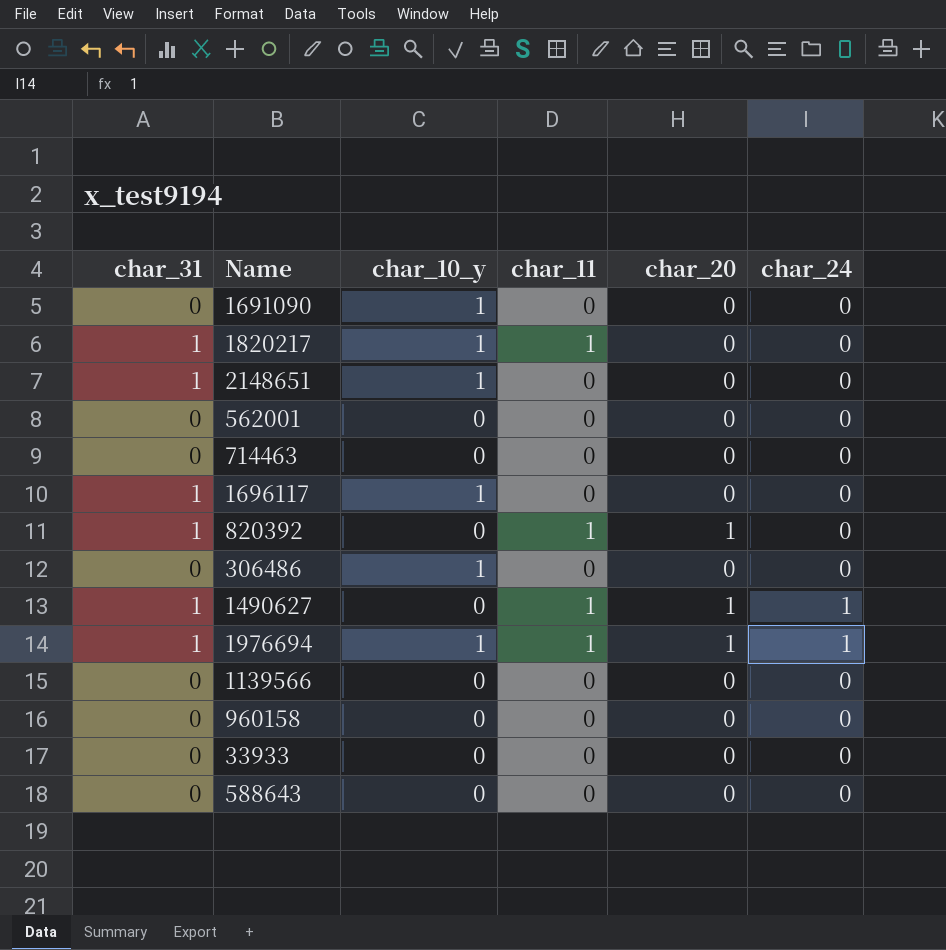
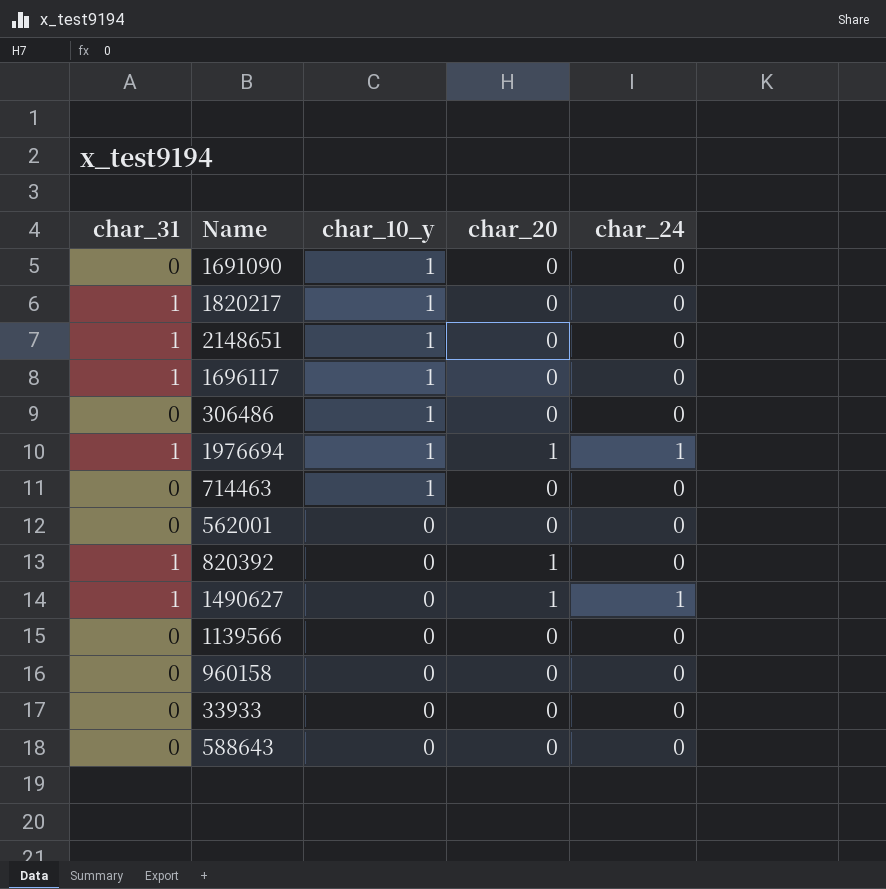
row order: none -> char_10_y descending
column char_11 | position: 4 -> none
714463 | char_10_y: 0 -> 1

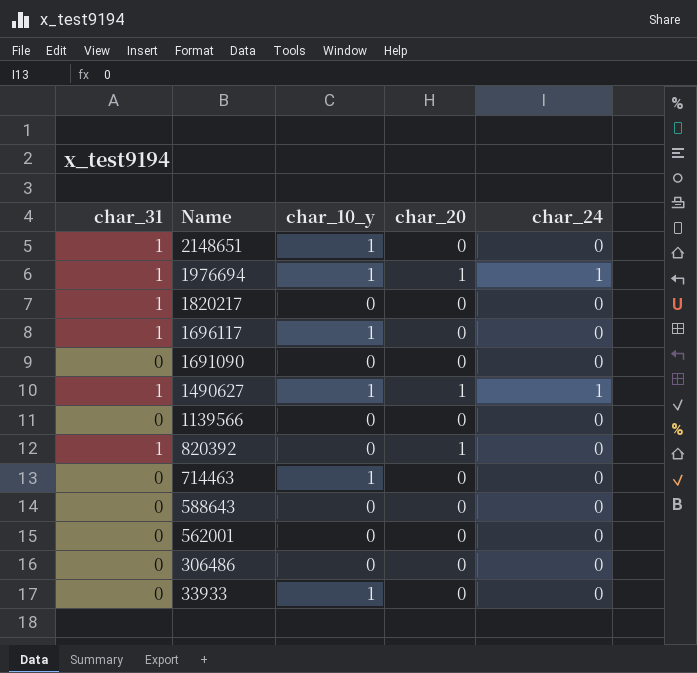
row order: char_10_y descending -> Name descending
row 960158: 0 | 0 | 0 | 0 -> none
1820217 | char_10_y: 1 -> 0
1691090 | char_10_y: 1 -> 0
1490627 | char_10_y: 0 -> 1
306486 | char_10_y: 1 -> 0
33933 | char_10_y: 0 -> 1

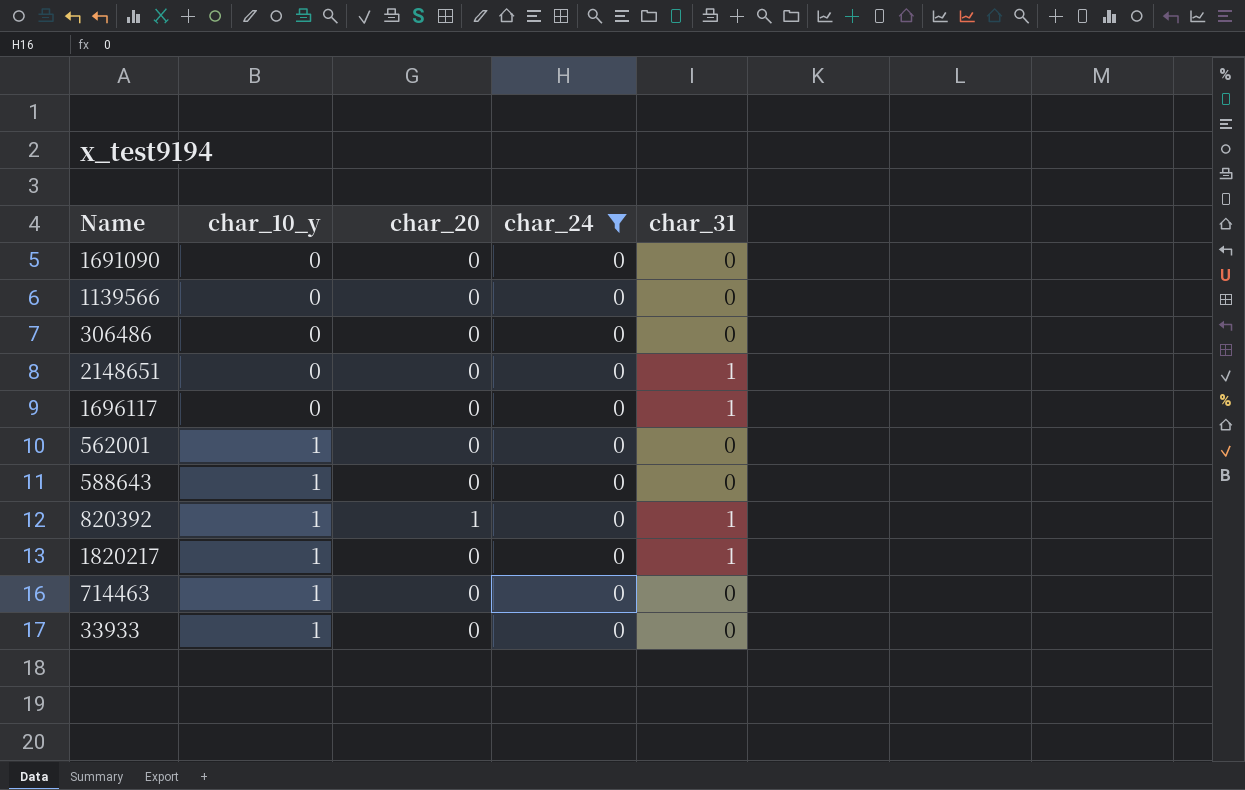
filter: none -> char_24 = 0
row order: Name descending -> char_10_y ascending
column char_31 | position: 1 -> 5
2148651 | char_10_y: 1 -> 0
1696117 | char_10_y: 1 -> 0
562001 | char_10_y: 0 -> 1
588643 | char_10_y: 0 -> 1
820392 | char_10_y: 0 -> 1
1820217 | char_10_y: 0 -> 1

